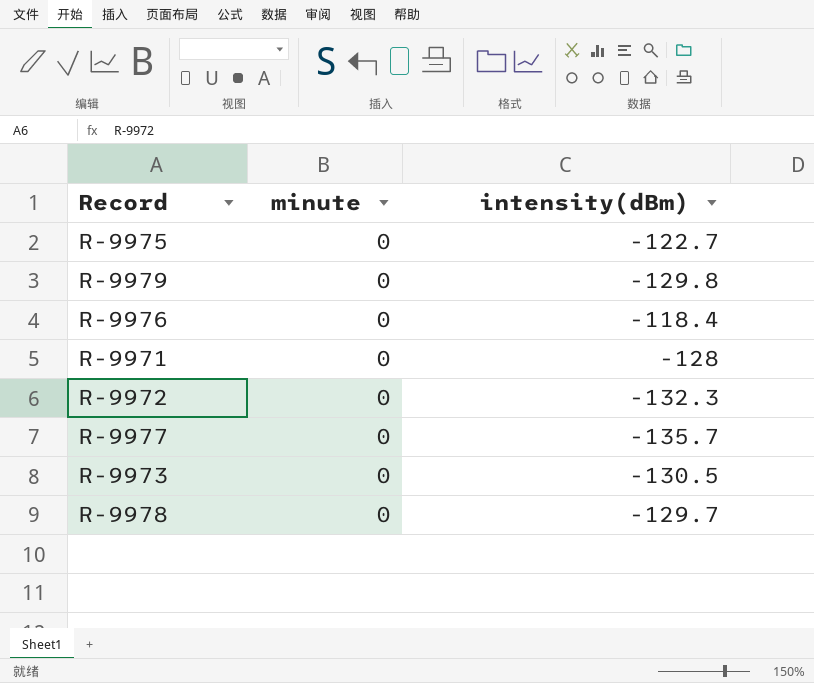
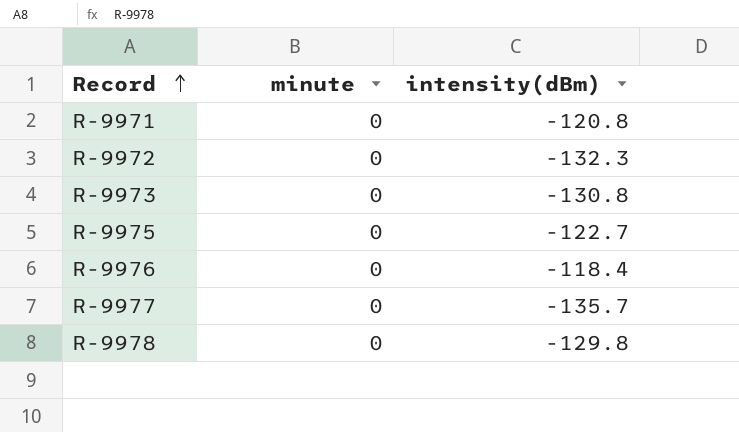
row order: none -> Record ascending
row R-9979: 0 | -129.8 -> none
R-9971 | intensity(dBm): -128 -> -120.8
R-9973 | intensity(dBm): -130.5 -> -130.8
R-9978 | intensity(dBm): -129.7 -> -129.8

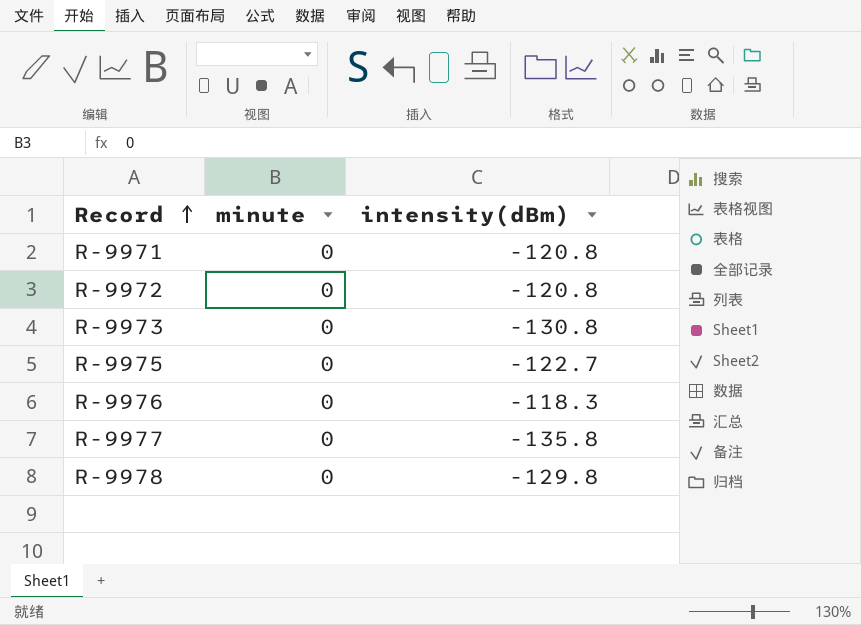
R-9972 | intensity(dBm): -132.3 -> -120.8
R-9976 | intensity(dBm): -118.4 -> -118.3
R-9977 | intensity(dBm): -135.7 -> -135.8

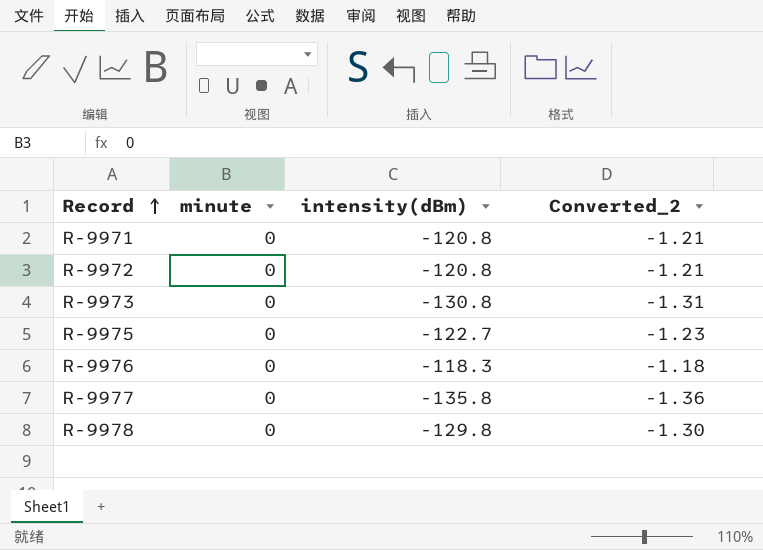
column Converted_2 | formula: none -> [intensity(dBm)] * 0.01

